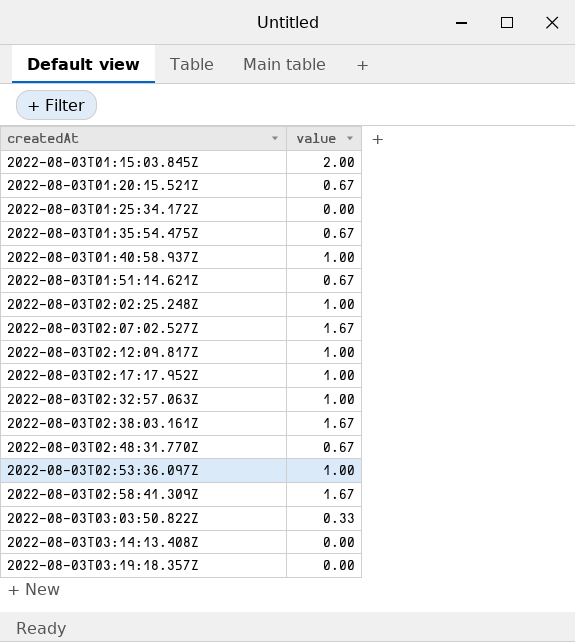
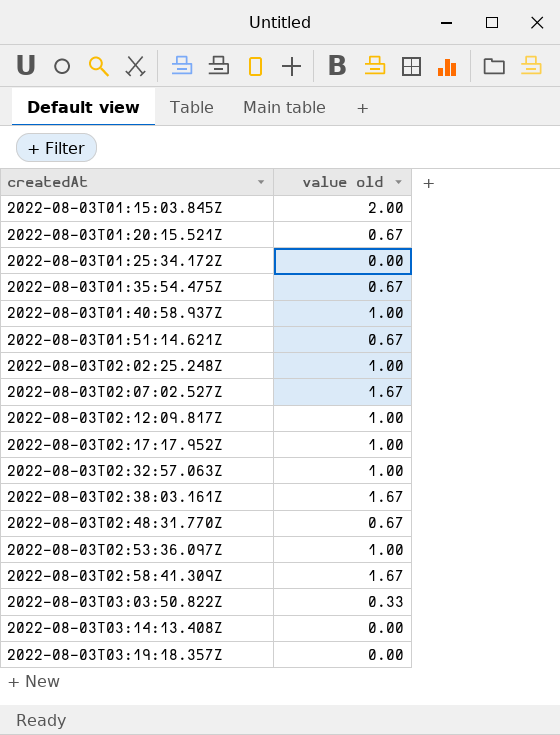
column name: value -> value old

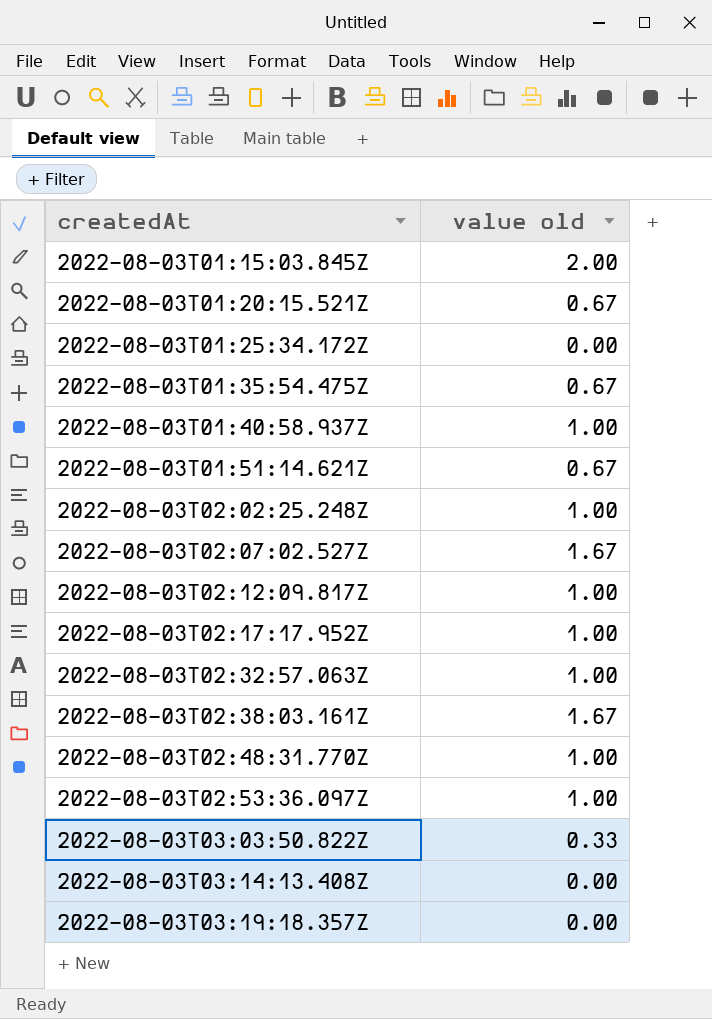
row 2022-08-03T02:58:41.309Z: 1.67 -> none
2022-08-03T02:48:31.770Z | value old: 0.67 -> 1.00

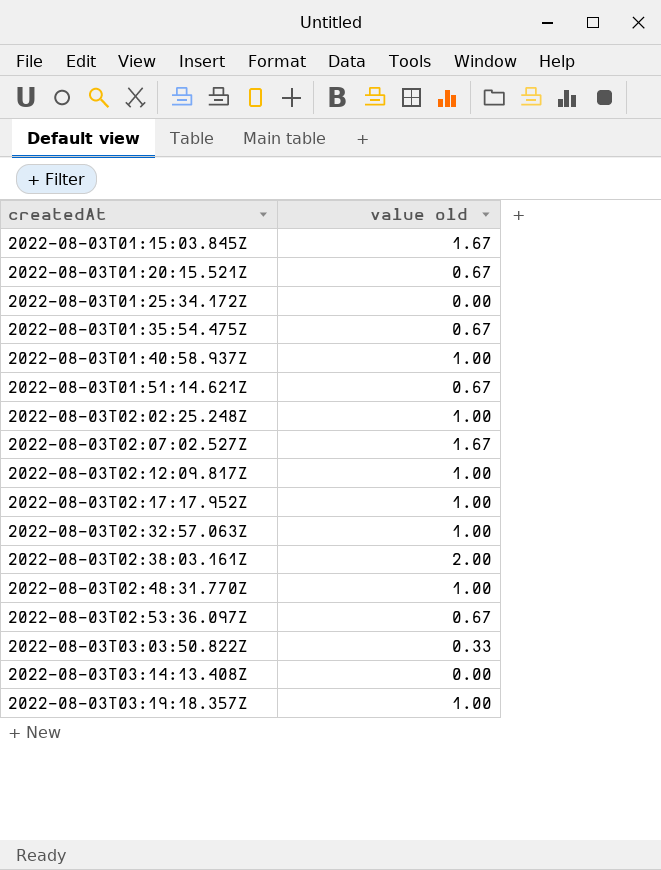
2022-08-03T01:15:03.845Z | value old: 2.00 -> 1.67
2022-08-03T02:38:03.161Z | value old: 1.67 -> 2.00
2022-08-03T02:53:36.097Z | value old: 1.00 -> 0.67
2022-08-03T03:19:18.357Z | value old: 0.00 -> 1.00

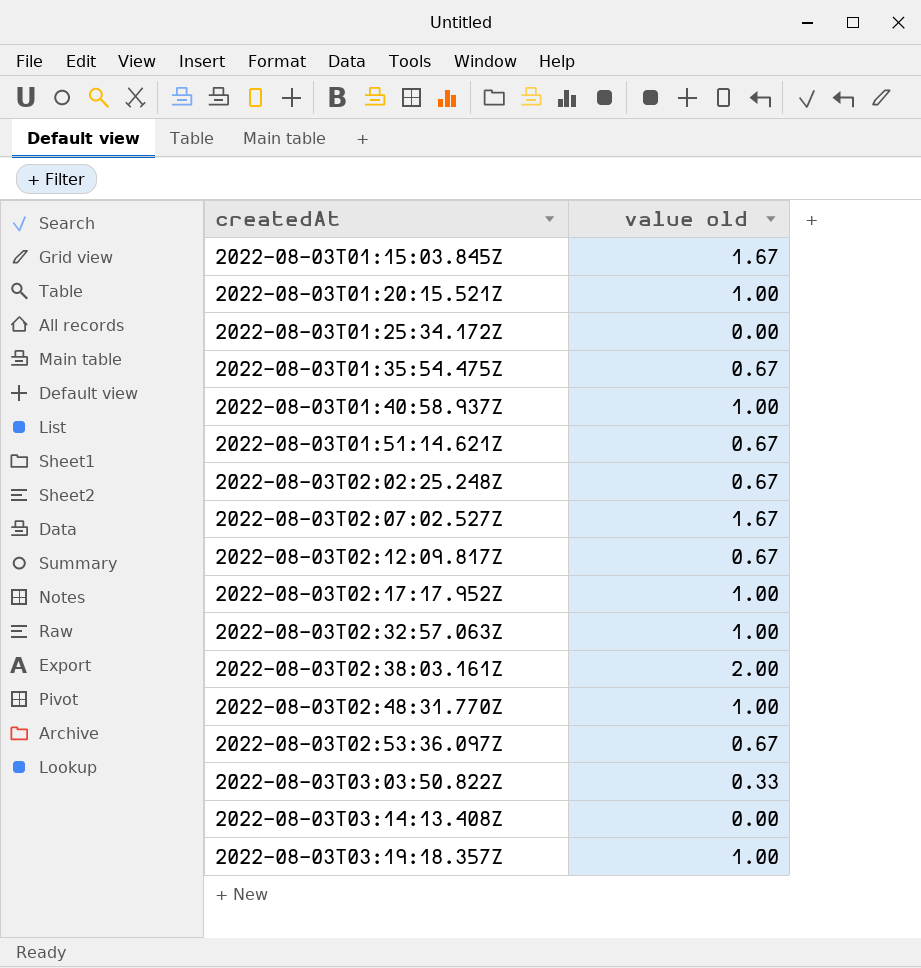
2022-08-03T01:20:15.521Z | value old: 0.67 -> 1.00
2022-08-03T02:02:25.248Z | value old: 1.00 -> 0.67
2022-08-03T02:12:09.817Z | value old: 1.00 -> 0.67

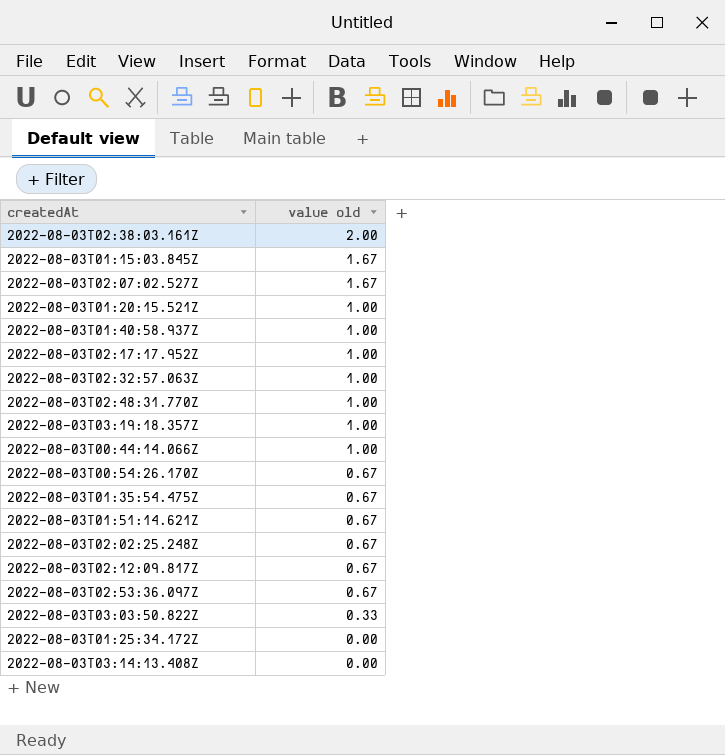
row order: createdAt ascending -> value old descending
row 2022-08-03T00:44:14.066Z: none -> 1.00
row 2022-08-03T00:54:26.170Z: none -> 0.67

